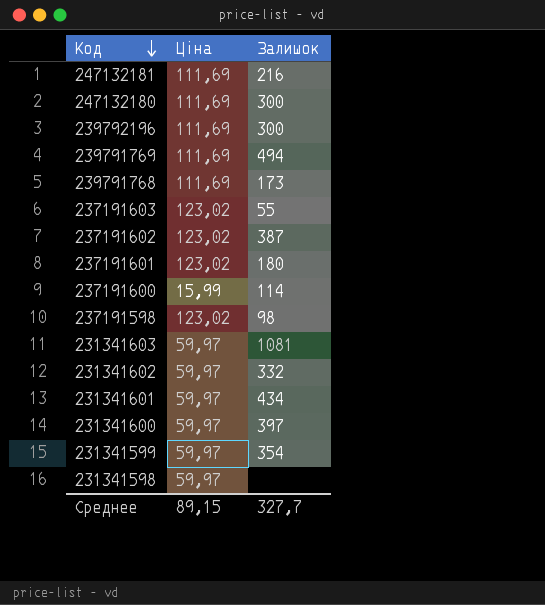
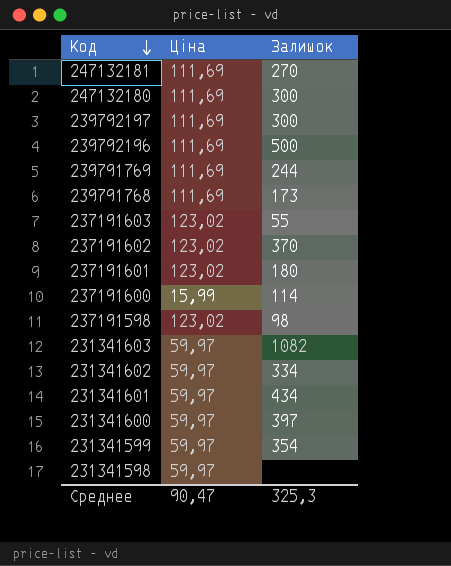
247132181 | Залишок: 216 -> 270
row 239792197: none -> 111,69 | 300
239792196 | Залишок: 300 -> 500
239791769 | Залишок: 494 -> 244
237191602 | Залишок: 387 -> 370
231341603 | Залишок: 1081 -> 1082
231341602 | Залишок: 332 -> 334
Среднее | Ціна: 89,15 -> 90,47
Среднее | Залишок: 327,7 -> 325,3

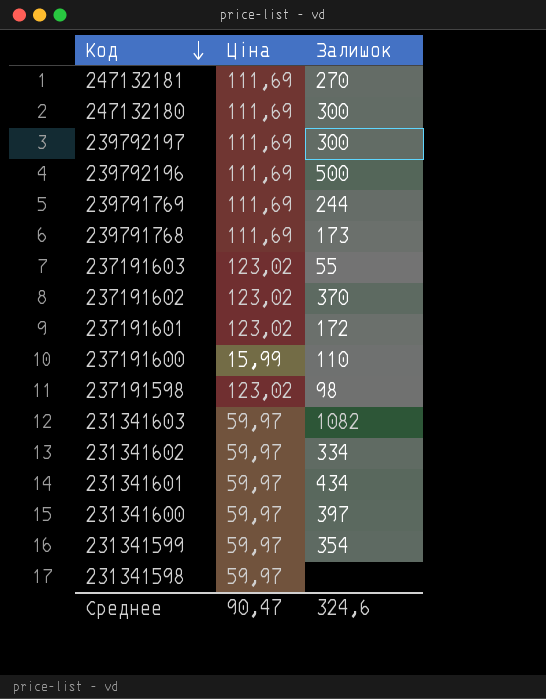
237191601 | Залишок: 180 -> 172
237191600 | Залишок: 114 -> 110
Среднее | Залишок: 325,3 -> 324,6

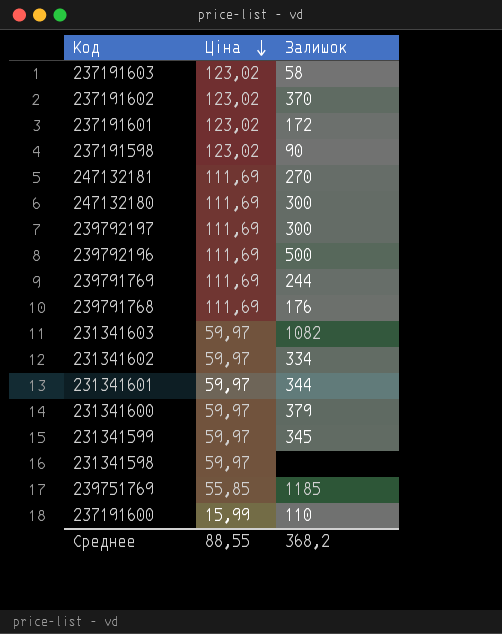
row order: Код descending -> Ціна descending
237191603 | Залишок: 55 -> 58
237191598 | Залишок: 98 -> 90
239791768 | Залишок: 173 -> 176
231341601 | Залишок: 434 -> 344
231341600 | Залишок: 397 -> 379
231341599 | Залишок: 354 -> 345
row 239751769: none -> 55,85 | 1185
Среднее | Ціна: 90,47 -> 88,55
Среднее | Залишок: 324,6 -> 368,2

